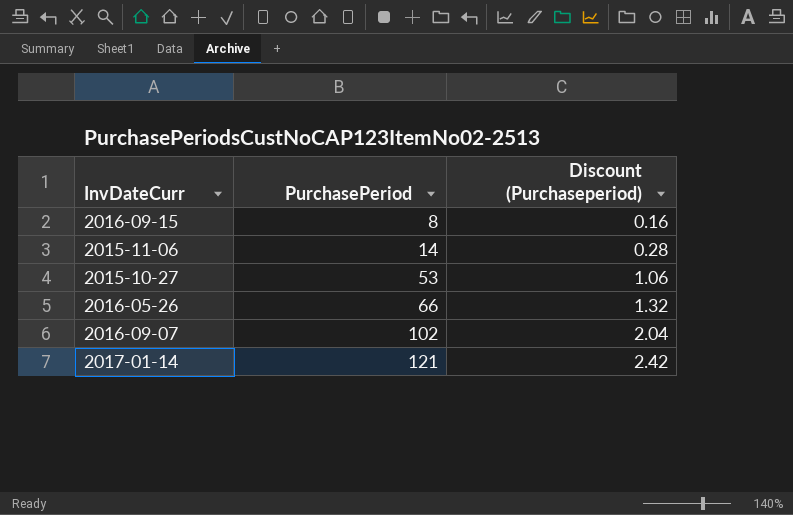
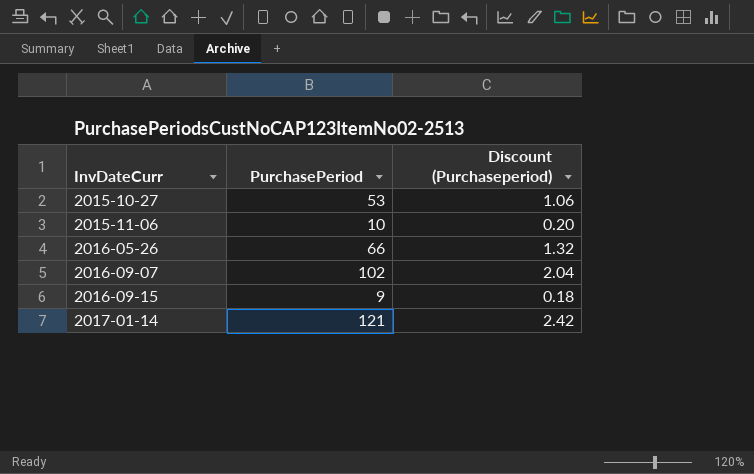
row order: PurchasePeriod ascending -> InvDateCurr ascending
2015-11-06 | PurchasePeriod: 14 -> 10
2015-11-06 | Discount (Purchaseperiod): 0.28 -> 0.20
2016-09-15 | PurchasePeriod: 8 -> 9
2016-09-15 | Discount (Purchaseperiod): 0.16 -> 0.18

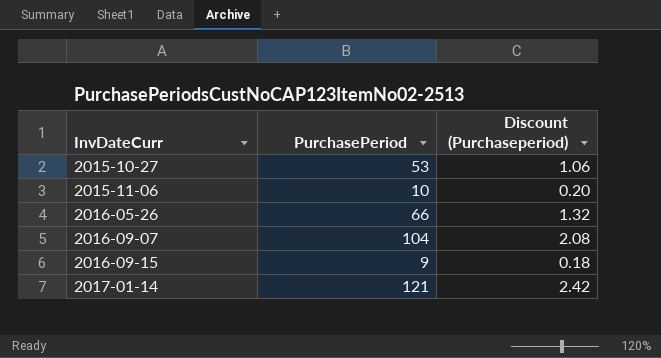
2016-09-07 | PurchasePeriod: 102 -> 104
2016-09-07 | Discount (Purchaseperiod): 2.04 -> 2.08

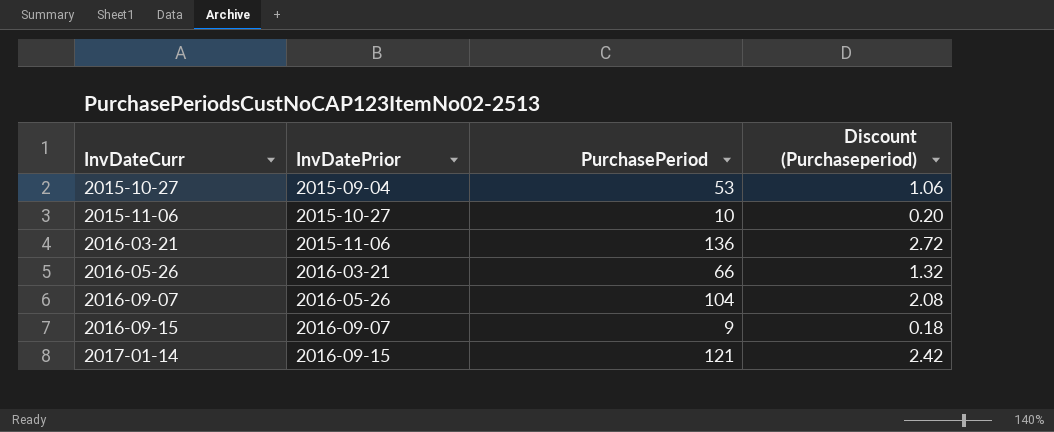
column InvDatePrior | position: none -> 2
row 2016-03-21: none -> 2015-11-06 | 136 | 2.72

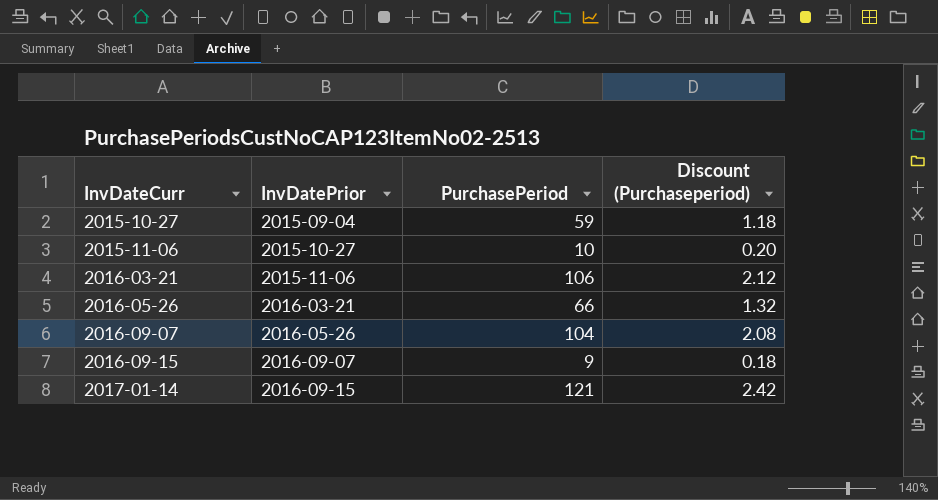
2015-10-27 | PurchasePeriod: 53 -> 59
2015-10-27 | Discount (Purchaseperiod): 1.06 -> 1.18
2016-03-21 | PurchasePeriod: 136 -> 106
2016-03-21 | Discount (Purchaseperiod): 2.72 -> 2.12

